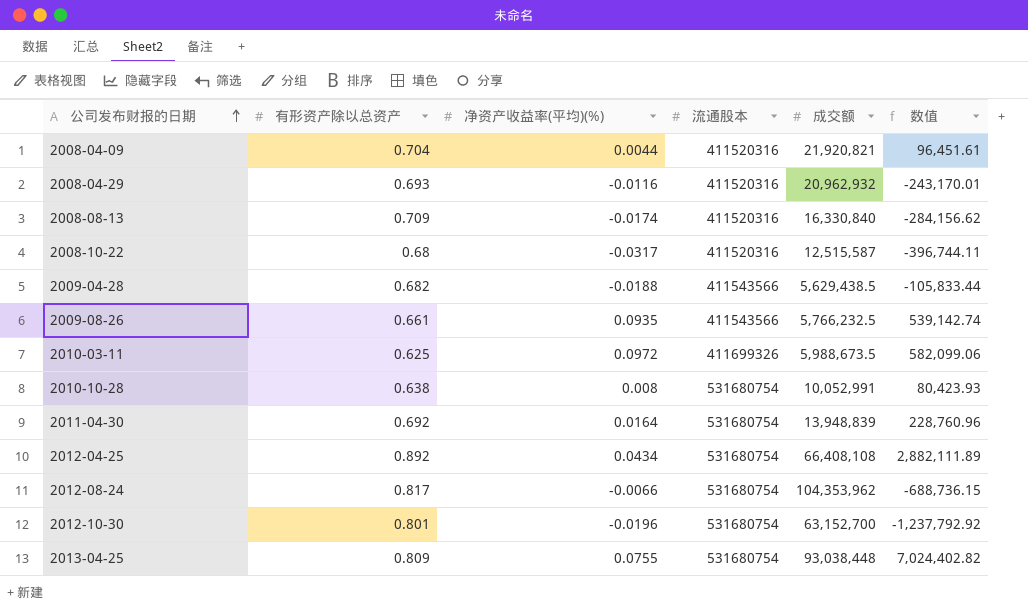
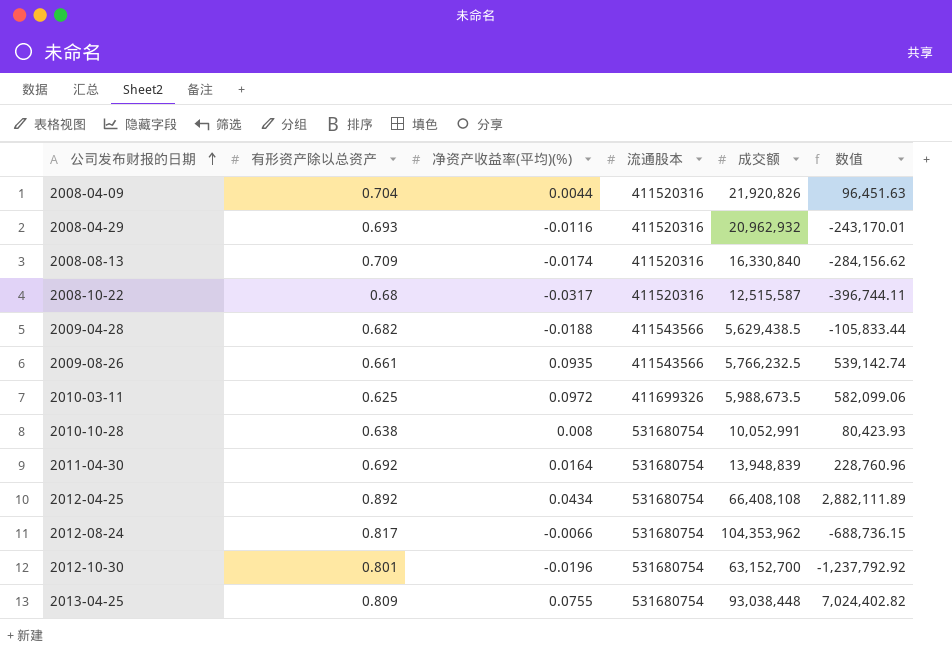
2008-04-09 | 成交额: 21,920,821 -> 21,920,826
2008-04-09 | 数值: 96,451.61 -> 96,451.63

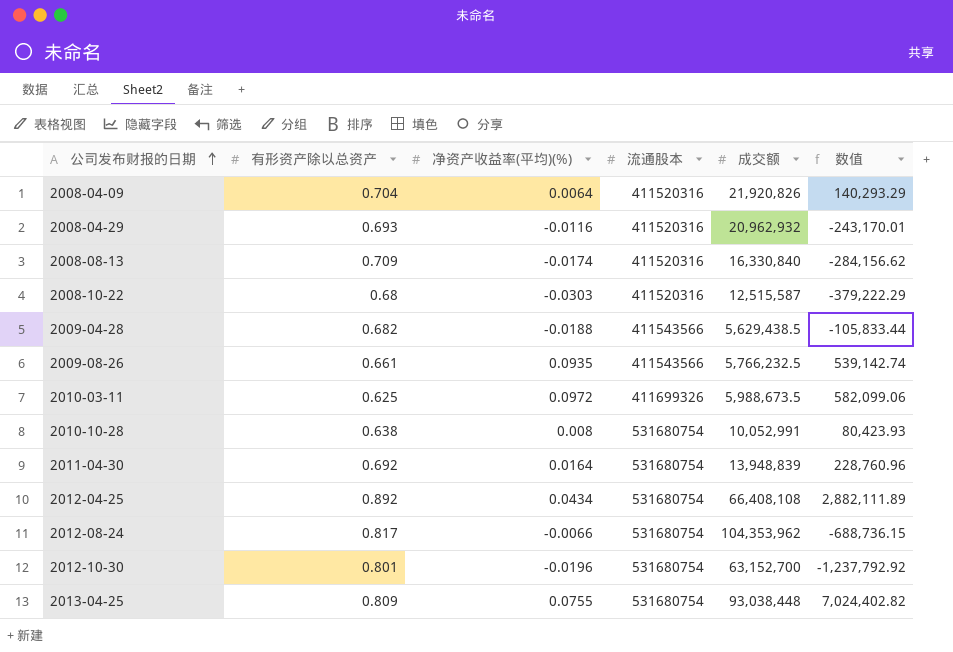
2008-04-09 | 净资产收益率(平均)(%): 0.0044 -> 0.0064
2008-04-09 | 数值: 96,451.63 -> 140,293.29
2008-10-22 | 净资产收益率(平均)(%): -0.0317 -> -0.0303
2008-10-22 | 数值: -396,744.11 -> -379,222.29

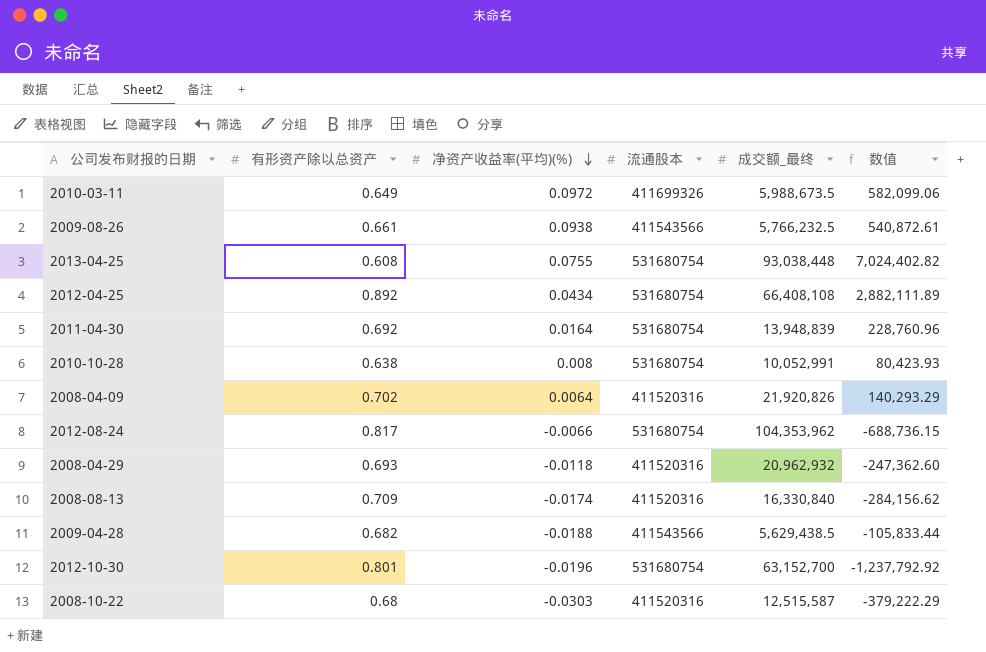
row order: 公司发布财报的日期 ascending -> 净资产收益率(平均)(%) descending
column name: 成交额 -> 成交额_最终
2010-03-11 | 有形资产除以总资产: 0.625 -> 0.649
2009-08-26 | 净资产收益率(平均)(%): 0.0935 -> 0.0938
2009-08-26 | 数值: 539,142.74 -> 540,872.61
2013-04-25 | 有形资产除以总资产: 0.809 -> 0.608
2008-04-09 | 有形资产除以总资产: 0.704 -> 0.702
2008-04-29 | 净资产收益率(平均)(%): -0.0116 -> -0.0118
2008-04-29 | 数值: -243,170.01 -> -247,362.60

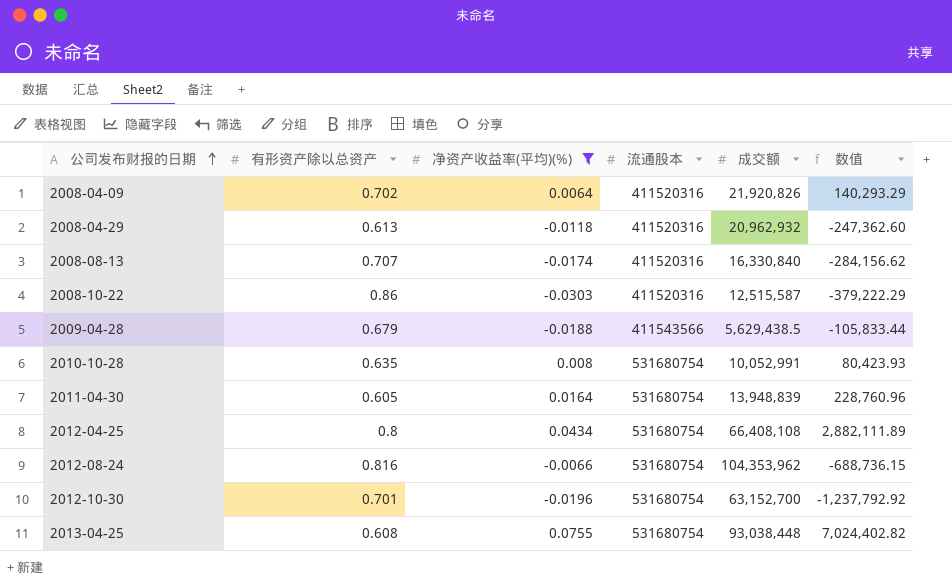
filter: none -> 净资产收益率(平均)(%) <= 0.0755
row order: 净资产收益率(平均)(%) descending -> 公司发布财报的日期 ascending
column name: 成交额_最终 -> 成交额
2008-04-29 | 有形资产除以总资产: 0.693 -> 0.613
2008-08-13 | 有形资产除以总资产: 0.709 -> 0.707
2008-10-22 | 有形资产除以总资产: 0.68 -> 0.86
2009-04-28 | 有形资产除以总资产: 0.682 -> 0.679
2010-10-28 | 有形资产除以总资产: 0.638 -> 0.635
2011-04-30 | 有形资产除以总资产: 0.692 -> 0.605
2012-04-25 | 有形资产除以总资产: 0.892 -> 0.8
2012-08-24 | 有形资产除以总资产: 0.817 -> 0.816
2012-10-30 | 有形资产除以总资产: 0.801 -> 0.701

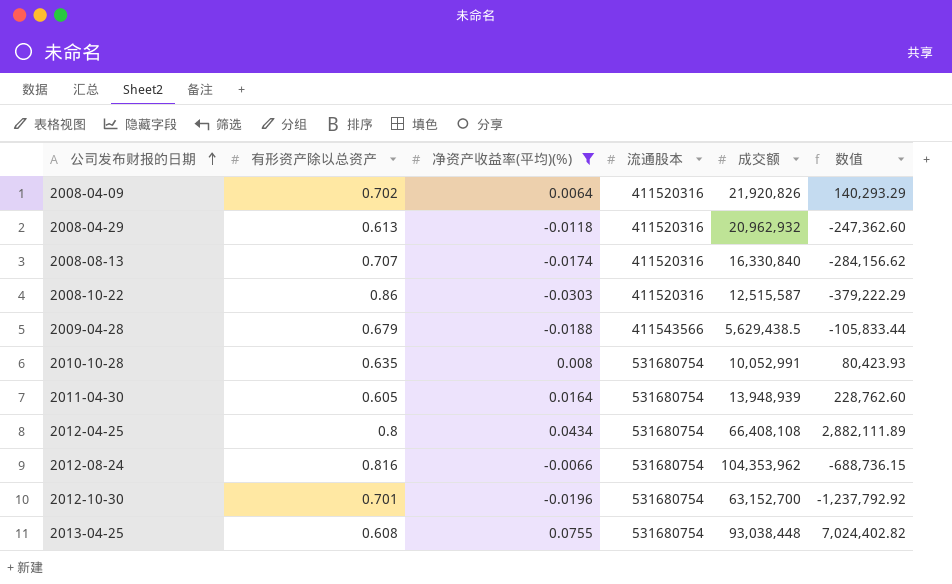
2011-04-30 | 成交额: 13,948,839 -> 13,948,939
2011-04-30 | 数值: 228,760.96 -> 228,762.60

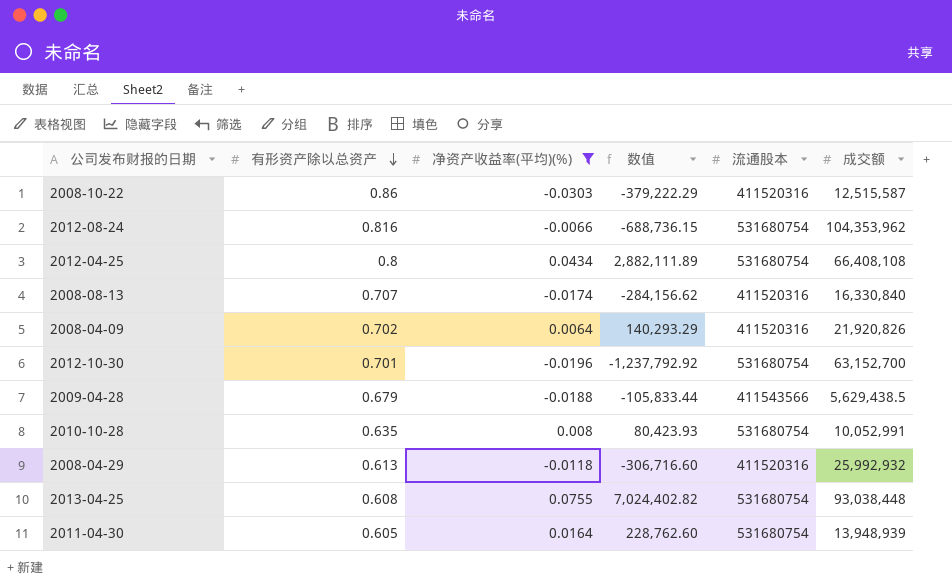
row order: 公司发布财报的日期 ascending -> 有形资产除以总资产 descending
column 数值 | position: 6 -> 4
2008-04-29 | 数值: -247,362.60 -> -306,716.60
2008-04-29 | 成交额: 20,962,932 -> 25,992,932

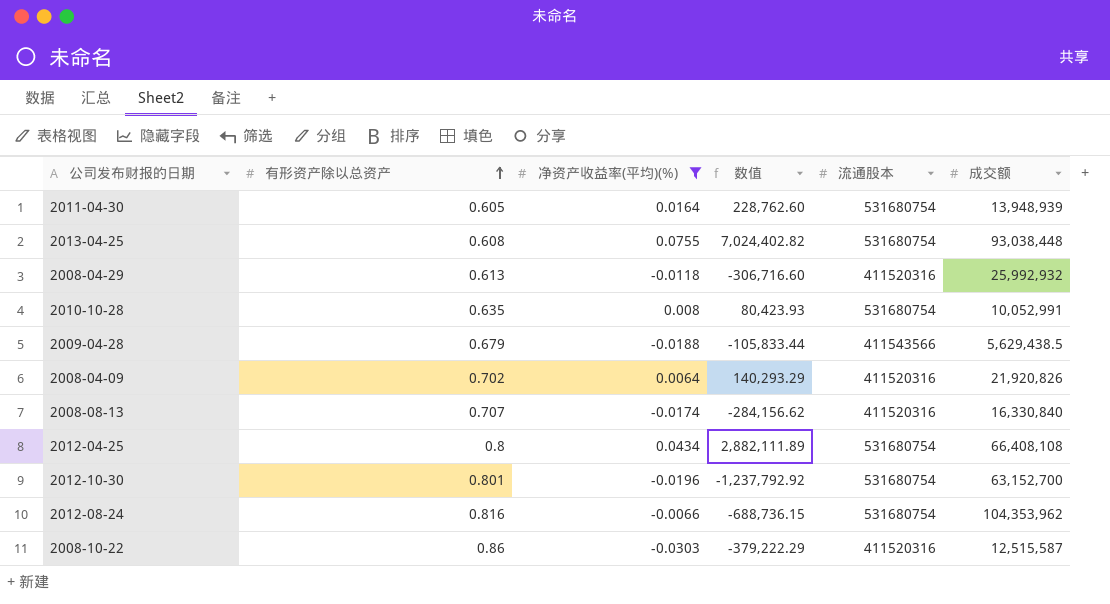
row order: 有形资产除以总资产 descending -> 有形资产除以总资产 ascending
2012-10-30 | 有形资产除以总资产: 0.701 -> 0.801

